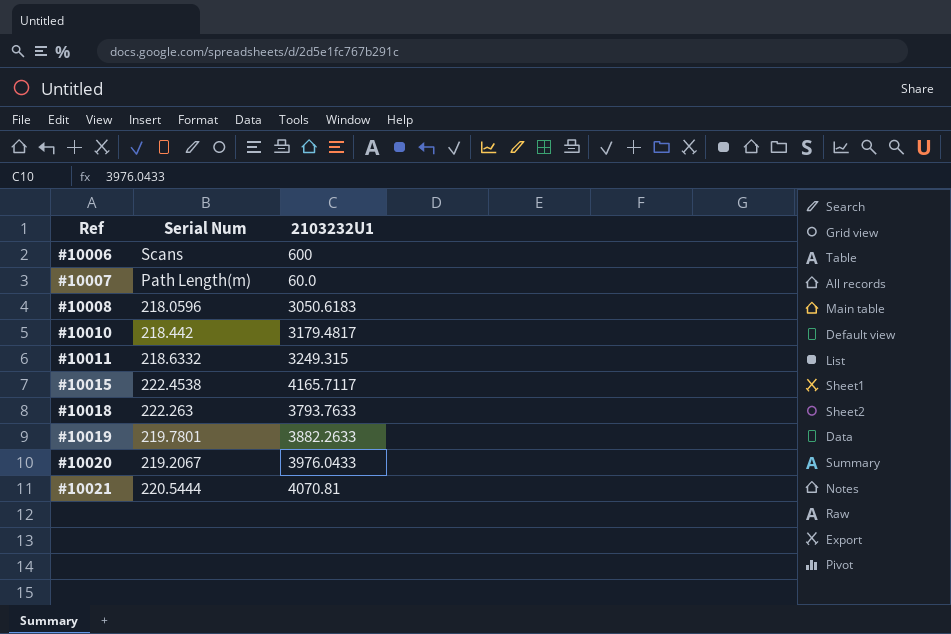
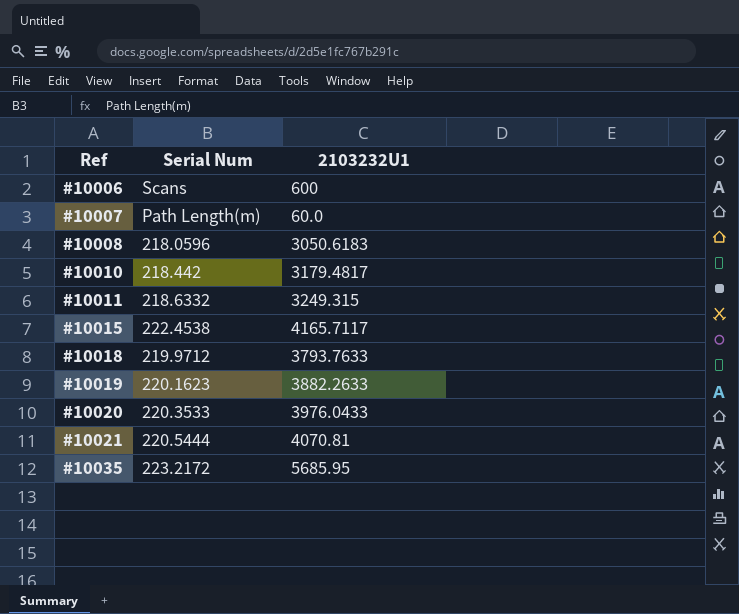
#10018 | Serial Num: 222.263 -> 219.9712
#10019 | Serial Num: 219.7801 -> 220.1623
#10020 | Serial Num: 219.2067 -> 220.3533
row #10035: none -> 223.2172 | 5685.95

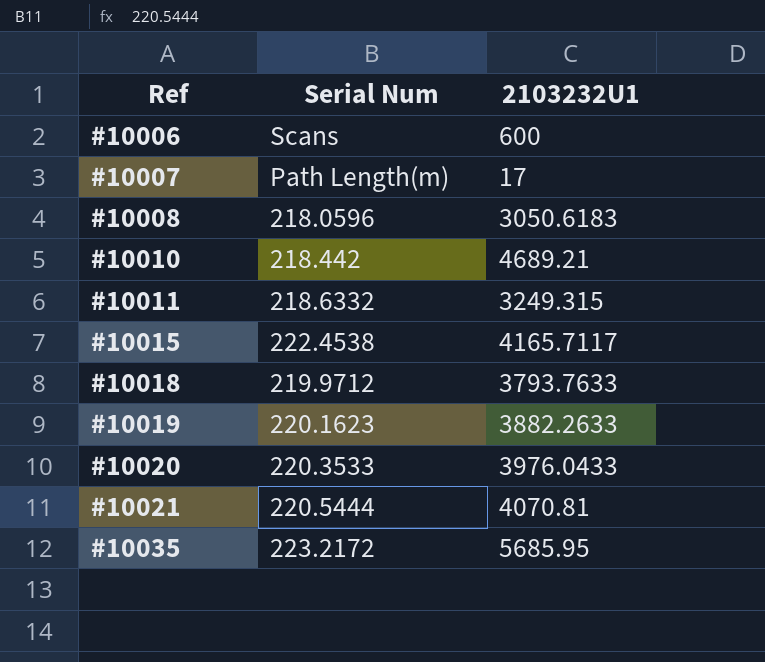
#10007 | 2103232U1: 60.0 -> 17
#10010 | 2103232U1: 3179.4817 -> 4689.21

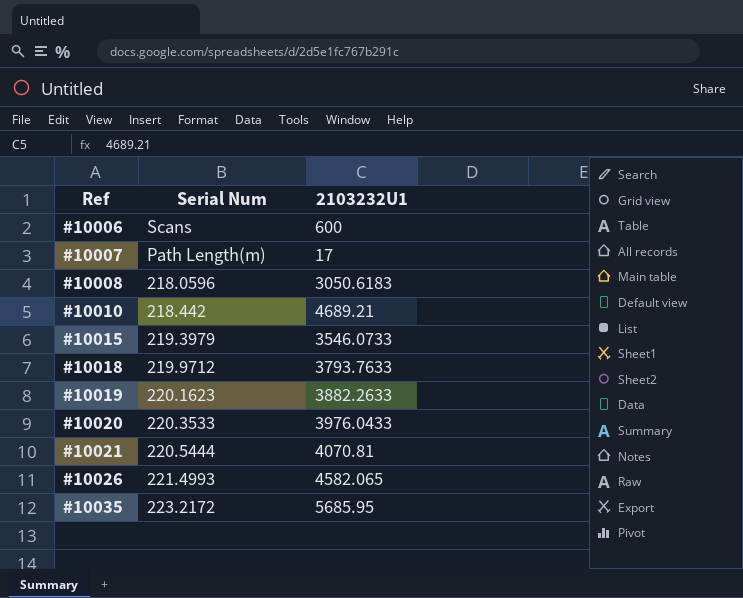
row #10011: 218.6332 | 3249.315 -> none
#10015 | Serial Num: 222.4538 -> 219.3979
#10015 | 2103232U1: 4165.7117 -> 3546.0733
row #10026: none -> 221.4993 | 4582.065

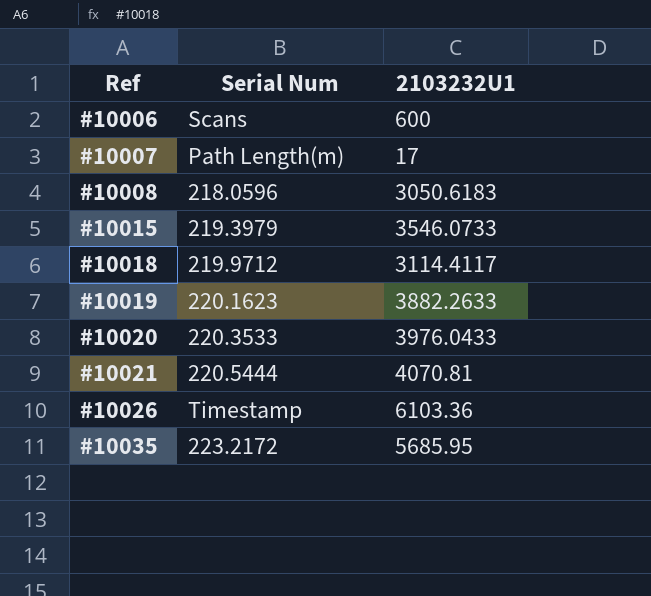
row #10010: 218.442 | 4689.21 -> none
#10018 | 2103232U1: 3793.7633 -> 3114.4117
#10026 | Serial Num: 221.4993 -> Timestamp
#10026 | 2103232U1: 4582.065 -> 6103.36

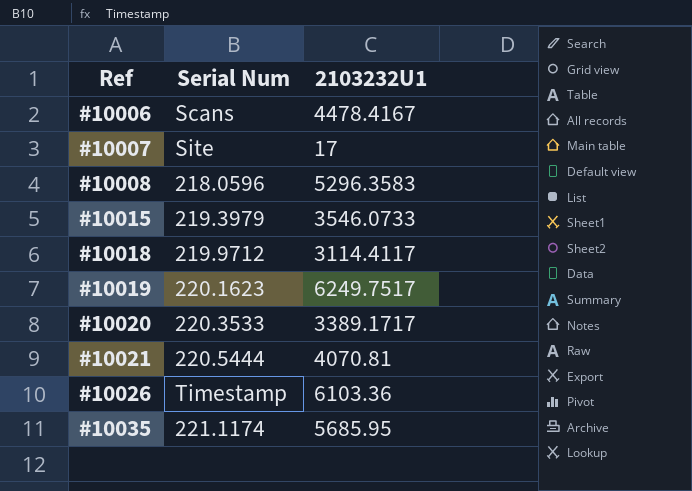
#10006 | 2103232U1: 600 -> 4478.4167
#10007 | Serial Num: Path Length(m) -> Site
#10008 | 2103232U1: 3050.6183 -> 5296.3583
#10019 | 2103232U1: 3882.2633 -> 6249.7517
#10020 | 2103232U1: 3976.0433 -> 3389.1717
#10035 | Serial Num: 223.2172 -> 221.1174

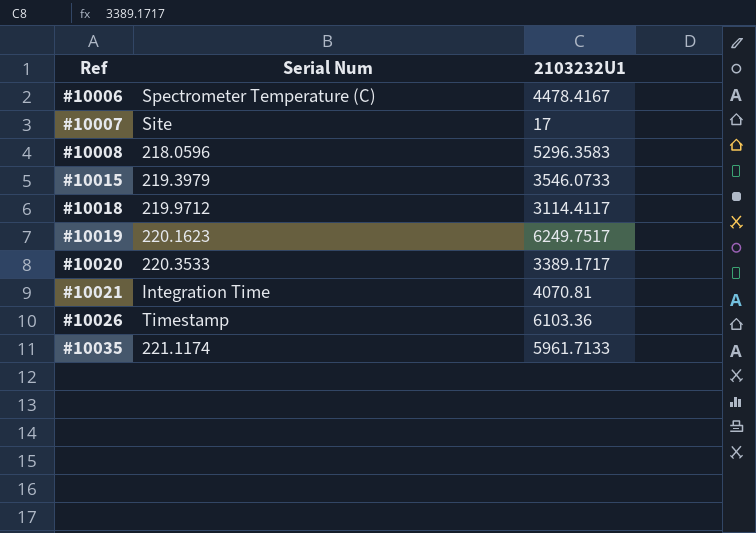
#10006 | Serial Num: Scans -> Spectrometer Temperature (C)
#10021 | Serial Num: 220.5444 -> Integration Time
#10035 | 2103232U1: 5685.95 -> 5961.7133

